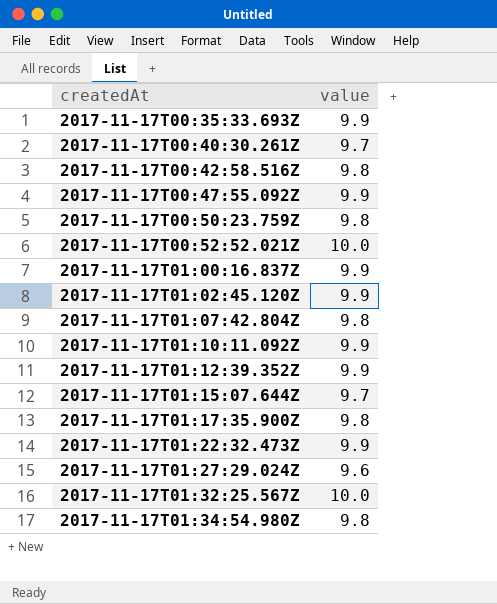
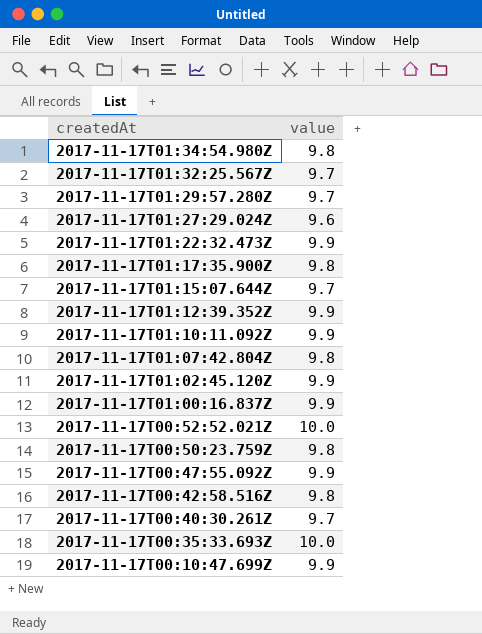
row order: createdAt ascending -> createdAt descending
2017-11-17T01:32:25.567Z | value: 10.0 -> 9.7
row 2017-11-17T01:29:57.280Z: none -> 9.7
2017-11-17T00:35:33.693Z | value: 9.9 -> 10.0
row 2017-11-17T00:10:47.699Z: none -> 9.9

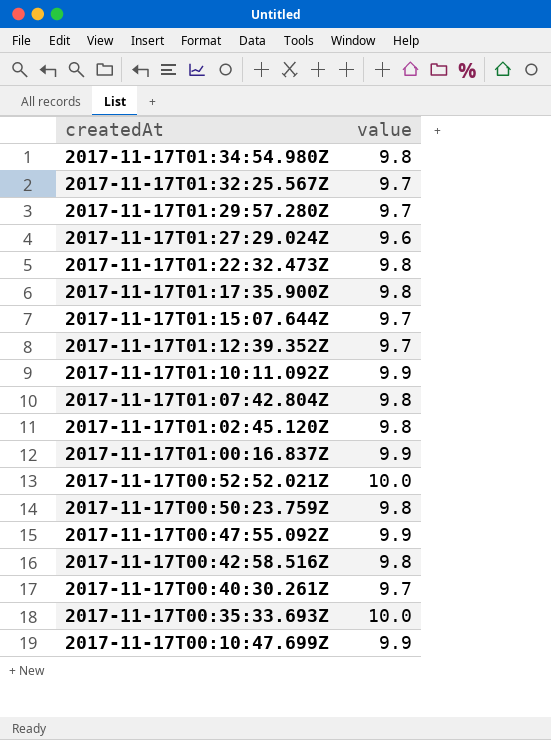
2017-11-17T01:22:32.473Z | value: 9.9 -> 9.8
2017-11-17T01:12:39.352Z | value: 9.9 -> 9.7
2017-11-17T01:02:45.120Z | value: 9.9 -> 9.8

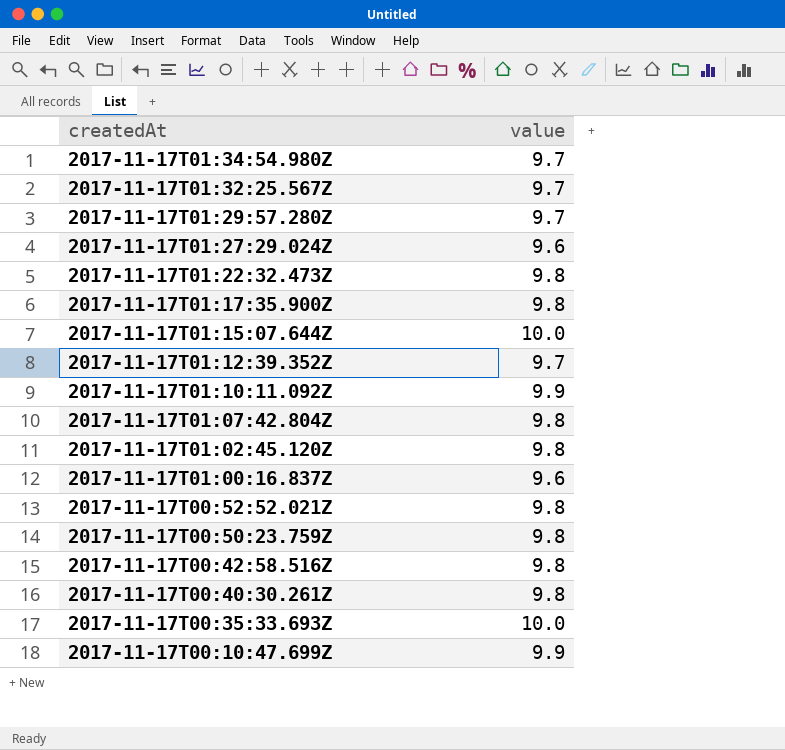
row 2017-11-17T00:47:55.092Z: 9.9 -> none
2017-11-17T01:34:54.980Z | value: 9.8 -> 9.7
2017-11-17T01:15:07.644Z | value: 9.7 -> 10.0
2017-11-17T01:00:16.837Z | value: 9.9 -> 9.6
2017-11-17T00:52:52.021Z | value: 10.0 -> 9.8
2017-11-17T00:40:30.261Z | value: 9.7 -> 9.8

